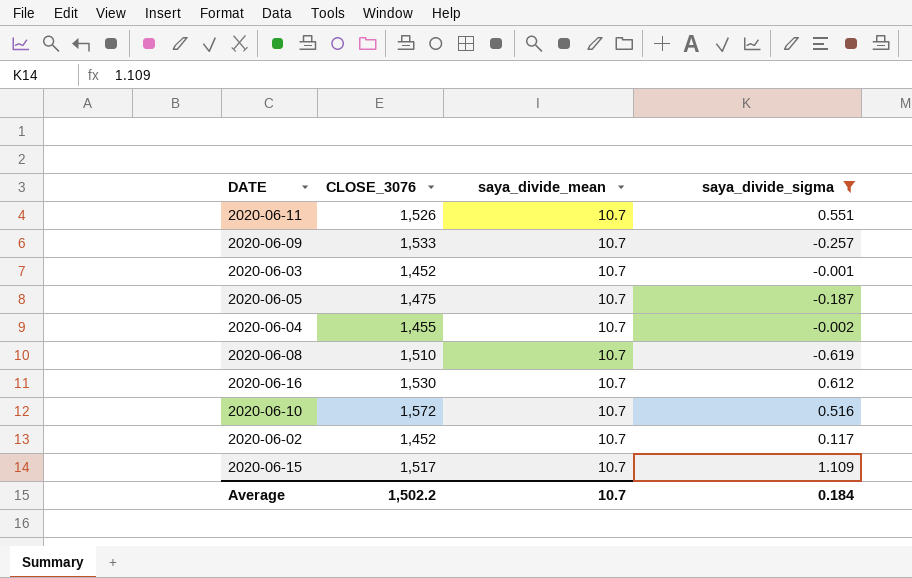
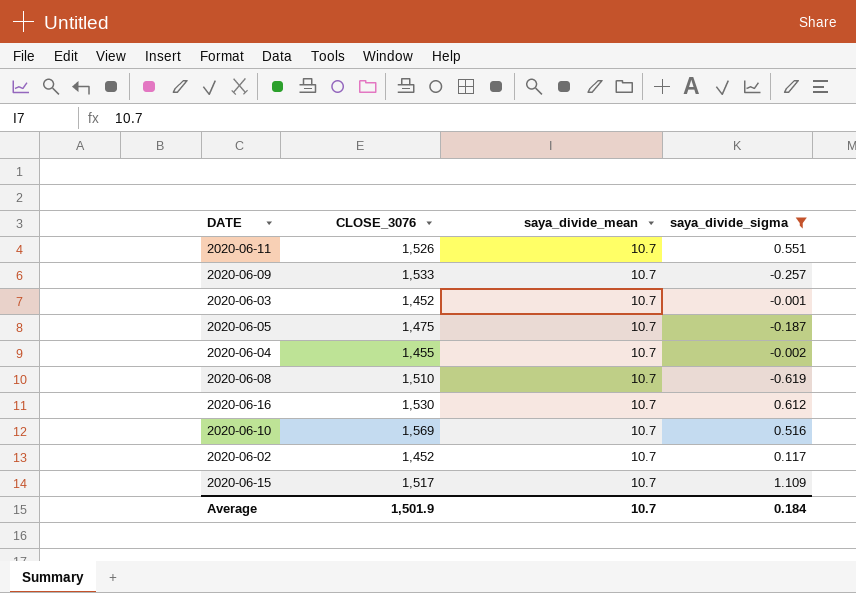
2020-06-10 | CLOSE_3076: 1,572 -> 1,569
Average | CLOSE_3076: 1,502.2 -> 1,501.9

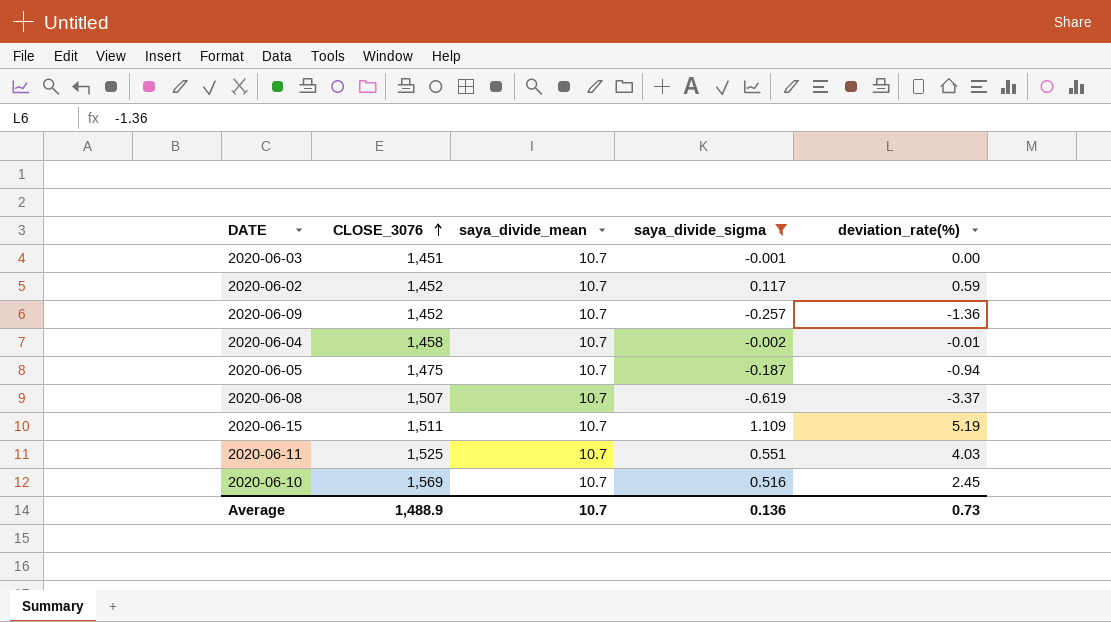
row order: none -> CLOSE_3076 ascending
column deviation_rate(%) | position: none -> 5
row 2020-06-16: 1,530 | 10.7 | 0.612 -> none
2020-06-03 | CLOSE_3076: 1,452 -> 1,451
2020-06-09 | CLOSE_3076: 1,533 -> 1,452
2020-06-04 | CLOSE_3076: 1,455 -> 1,458
2020-06-08 | CLOSE_3076: 1,510 -> 1,507
2020-06-15 | CLOSE_3076: 1,517 -> 1,511
2020-06-11 | CLOSE_3076: 1,526 -> 1,525
Average | CLOSE_3076: 1,501.9 -> 1,488.9
Average | saya_divide_sigma: 0.184 -> 0.136

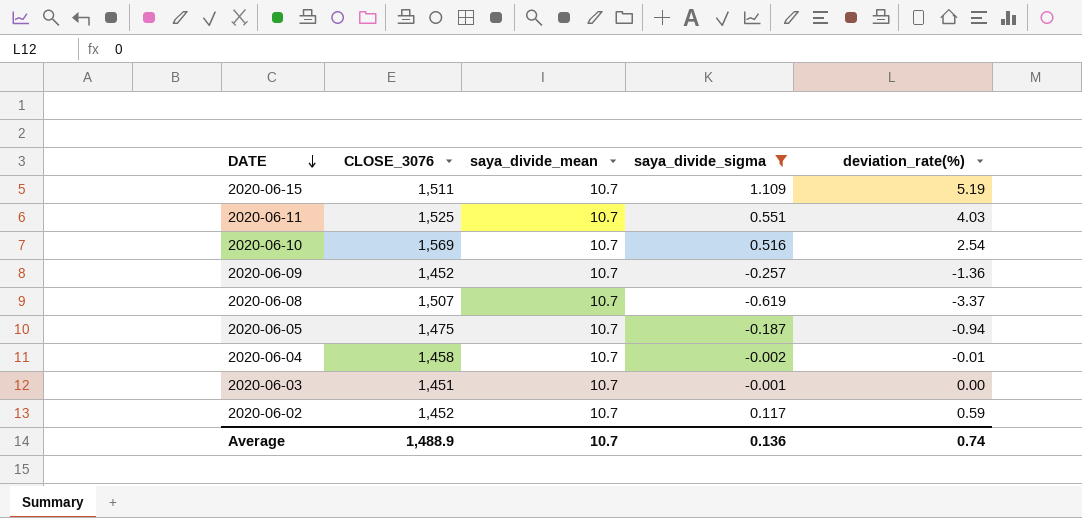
row order: CLOSE_3076 ascending -> DATE descending
2020-06-10 | deviation_rate(%): 2.45 -> 2.54
Average | deviation_rate(%): 0.73 -> 0.74

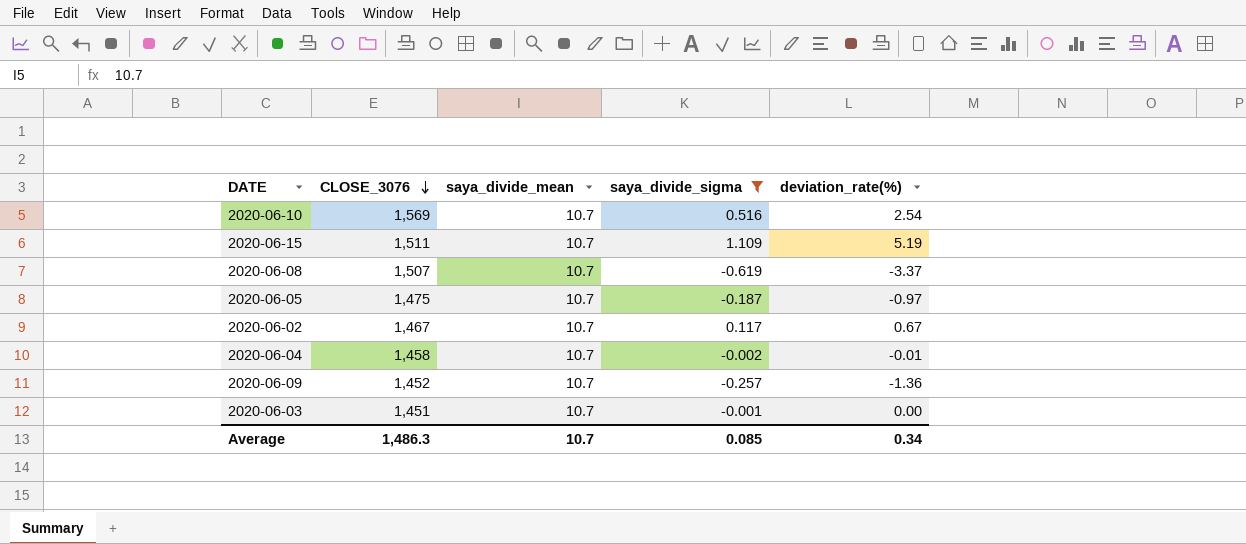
row order: DATE descending -> CLOSE_3076 descending
row 2020-06-11: 1,525 | 10.7 | 0.551 | 4.03 -> none
2020-06-05 | deviation_rate(%): -0.94 -> -0.97
2020-06-02 | CLOSE_3076: 1,452 -> 1,467
2020-06-02 | deviation_rate(%): 0.59 -> 0.67
Average | CLOSE_3076: 1,488.9 -> 1,486.3
Average | saya_divide_sigma: 0.136 -> 0.085
Average | deviation_rate(%): 0.74 -> 0.34

